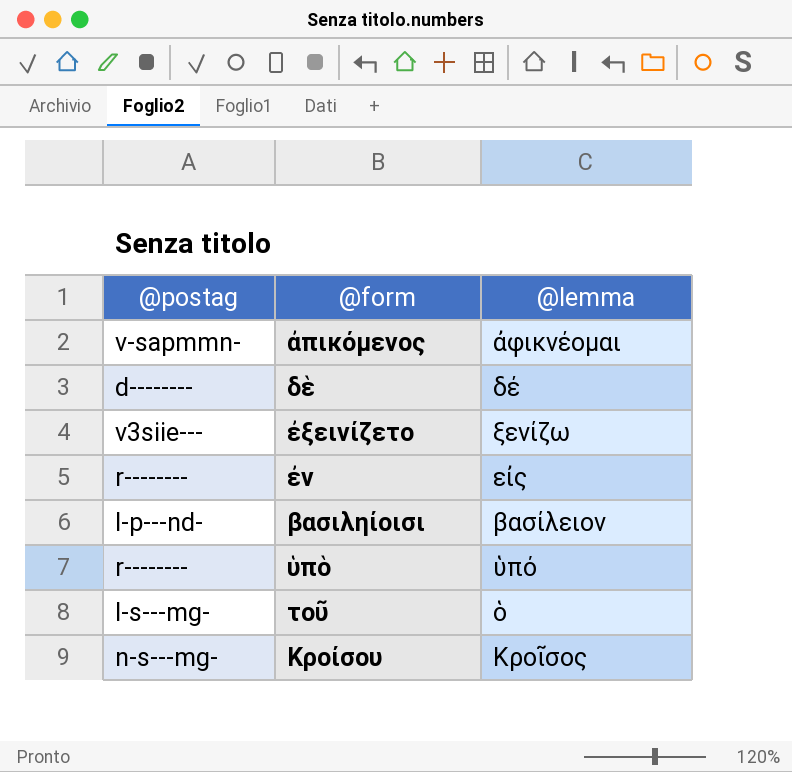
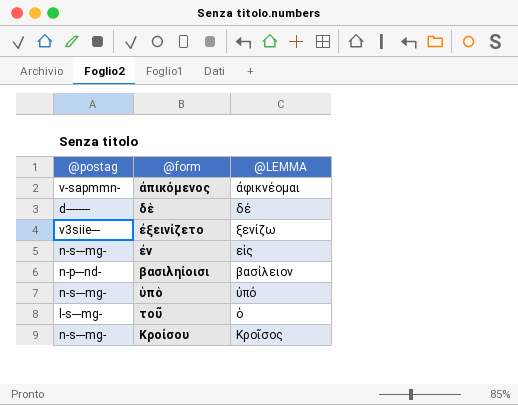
column name: @lemma -> @LEMMA
ἐν | @postag: r-------- -> n-s---mg-
βασιληίοισι | @postag: l-p---nd- -> n-p---nd-
ὑπὸ | @postag: r-------- -> n-s---mg-

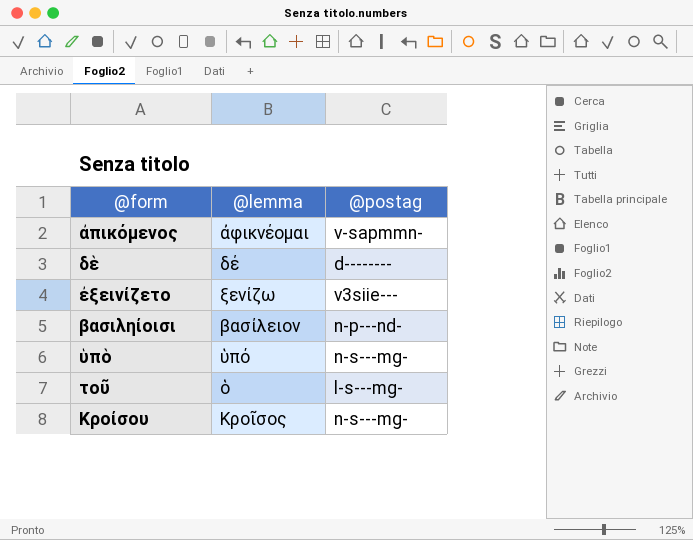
column name: @LEMMA -> @lemma
column @postag | position: 1 -> 3
row ἐν: n-s---mg- | εἰς -> none

